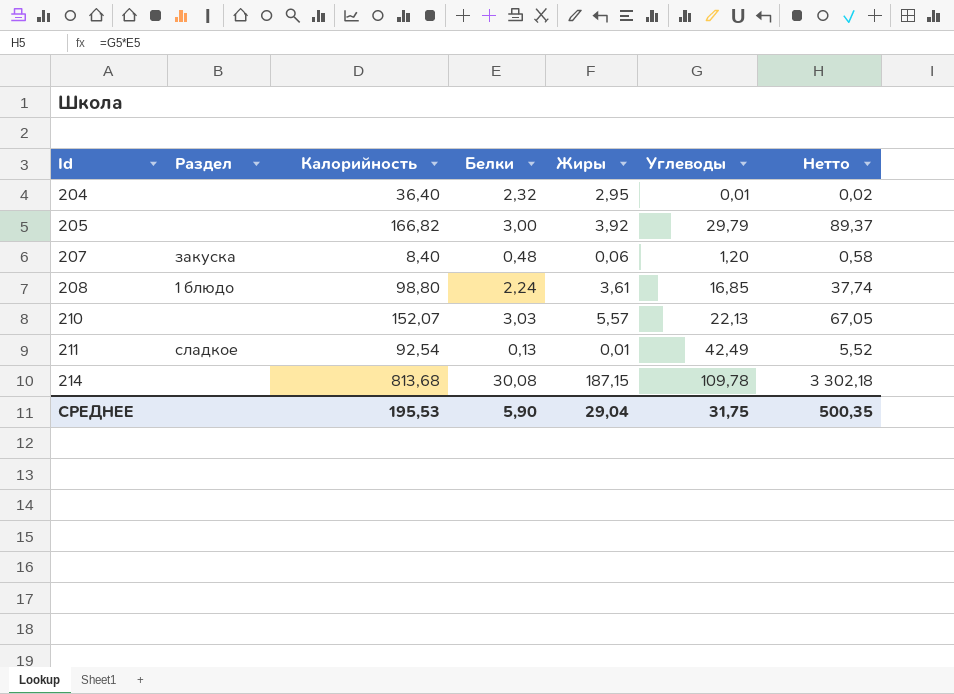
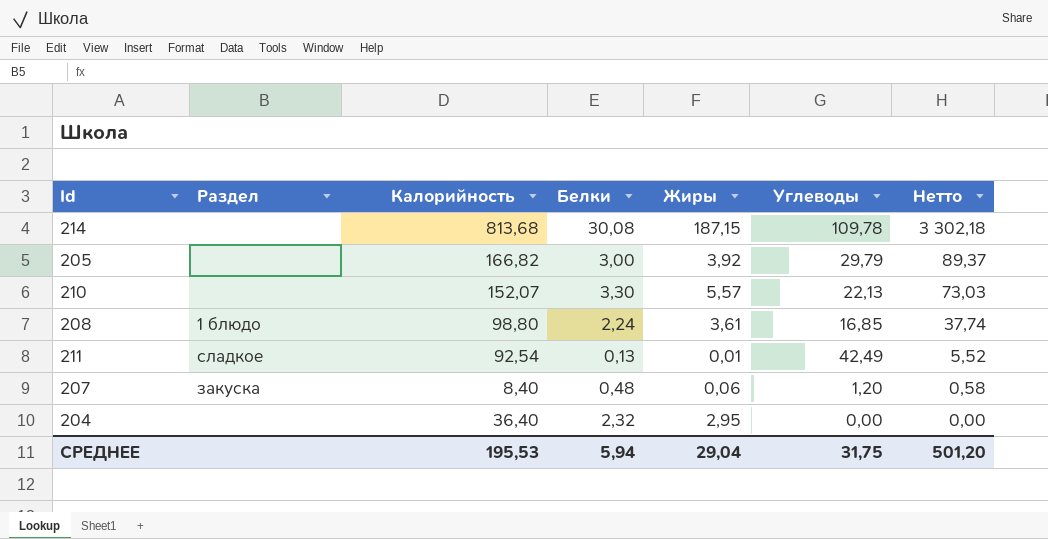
row order: Id ascending -> Нетто descending
210 | Белки: 3,03 -> 3,30
210 | Нетто: 67,05 -> 73,03
204 | Углеводы: 0,01 -> 0,00
204 | Нетто: 0,02 -> 0,00
СРЕДНЕЕ | Белки: 5,90 -> 5,94
СРЕДНЕЕ | Нетто: 500,35 -> 501,20

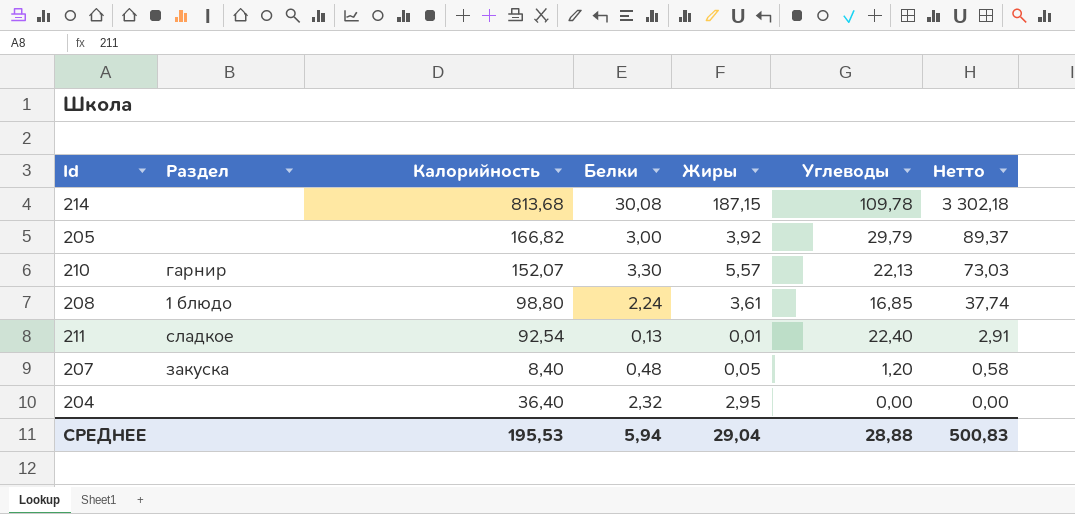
210 | Раздел: none -> гарнир
211 | Углеводы: 42,49 -> 22,40
211 | Нетто: 5,52 -> 2,91
207 | Жиры: 0,06 -> 0,05
СРЕДНЕЕ | Углеводы: 31,75 -> 28,88
СРЕДНЕЕ | Нетто: 501,20 -> 500,83

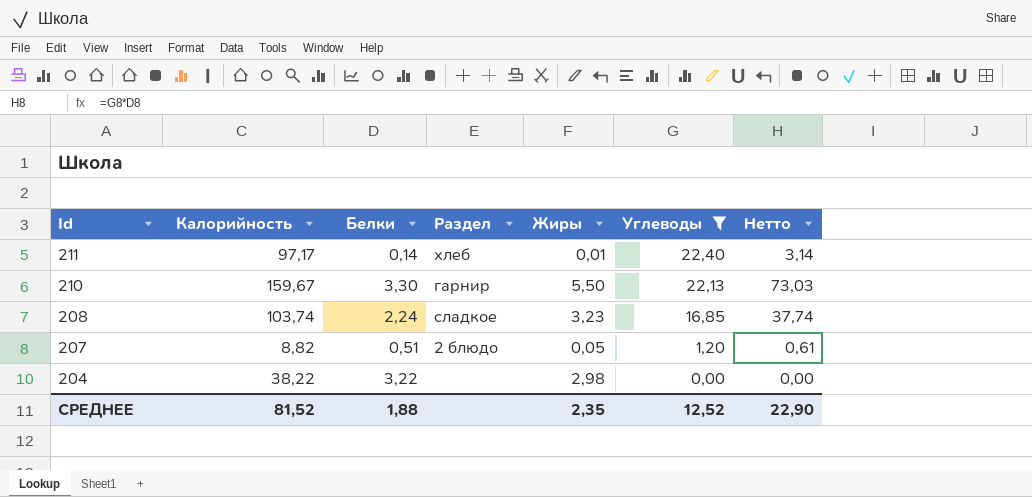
filter: none -> Углеводы <= 22,40
row order: Нетто descending -> Id descending
column Раздел | position: 2 -> 4
211 | Калорийность: 92,54 -> 97,17
211 | Белки: 0,13 -> 0,14
211 | Раздел: сладкое -> хлеб
211 | Нетто: 2,91 -> 3,14
210 | Калорийность: 152,07 -> 159,67
210 | Жиры: 5,57 -> 5,50
208 | Калорийность: 98,80 -> 103,74
208 | Раздел: 1 блюдо -> сладкое
208 | Жиры: 3,61 -> 3,23
207 | Калорийность: 8,40 -> 8,82
207 | Белки: 0,48 -> 0,51
207 | Раздел: закуска -> 2 блюдо
207 | Нетто: 0,58 -> 0,61
204 | Калорийность: 36,40 -> 38,22
204 | Белки: 2,32 -> 3,22
204 | Жиры: 2,95 -> 2,98
СРЕДНЕЕ | Калорийность: 195,53 -> 81,52
СРЕДНЕЕ | Белки: 5,94 -> 1,88
СРЕДНЕЕ | Жиры: 29,04 -> 2,35
СРЕДНЕЕ | Углеводы: 28,88 -> 12,52
СРЕДНЕЕ | Нетто: 500,83 -> 22,90

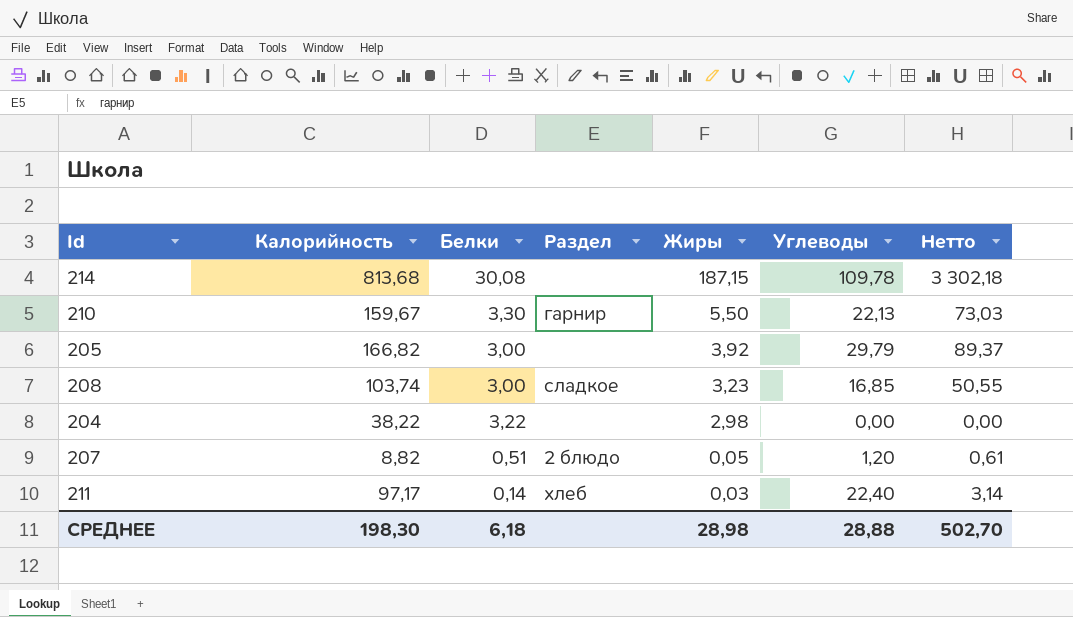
filter: Углеводы <= 22,40 -> none
row order: Id descending -> Жиры descending
208 | Белки: 2,24 -> 3,00
208 | Нетто: 37,74 -> 50,55
211 | Жиры: 0,01 -> 0,03
СРЕДНЕЕ | Калорийность: 81,52 -> 198,30
СРЕДНЕЕ | Белки: 1,88 -> 6,18
СРЕДНЕЕ | Жиры: 2,35 -> 28,98
СРЕДНЕЕ | Углеводы: 12,52 -> 28,88
СРЕДНЕЕ | Нетто: 22,90 -> 502,70

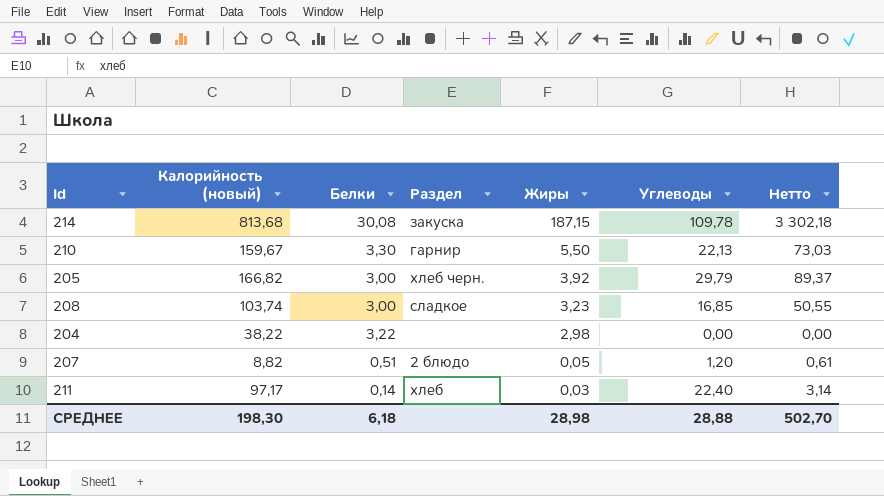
column name: Калорийность -> Калорийность (новый)
214 | Раздел: none -> закуска
205 | Раздел: none -> хлеб черн.

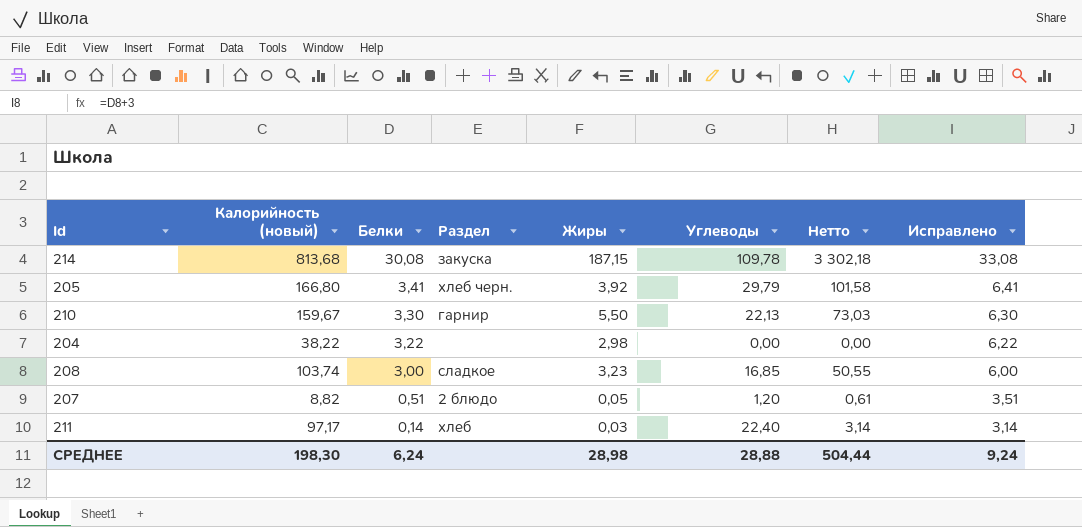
row order: Жиры descending -> Белки descending
column Исправлено | formula: none -> [Белки] + 3
205 | Калорийность (новый): 166,82 -> 166,80
205 | Белки: 3,00 -> 3,41
205 | Нетто: 89,37 -> 101,58
СРЕДНЕЕ | Белки: 6,18 -> 6,24
СРЕДНЕЕ | Нетто: 502,70 -> 504,44

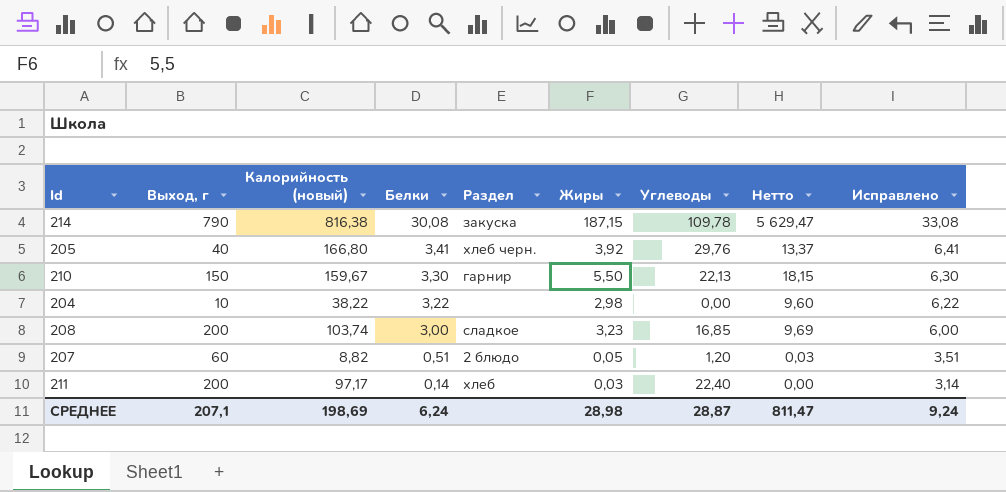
column Выход, г | position: none -> 2
column Нетто | formula: [Белки] * [Углеводы] -> [Белки] * [Жиры]
214 | Калорийность (новый): 813,68 -> 816,38
205 | Углеводы: 29,79 -> 29,76
СРЕДНЕЕ | Калорийность (новый): 198,30 -> 198,69
СРЕДНЕЕ | Углеводы: 28,88 -> 28,87
СРЕДНЕЕ | Нетто: 504,44 -> 811,47

